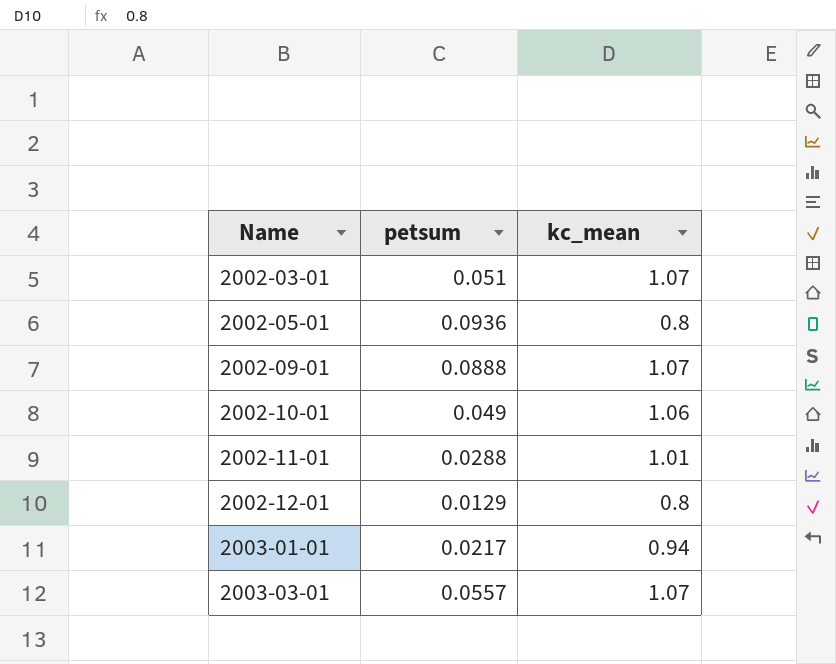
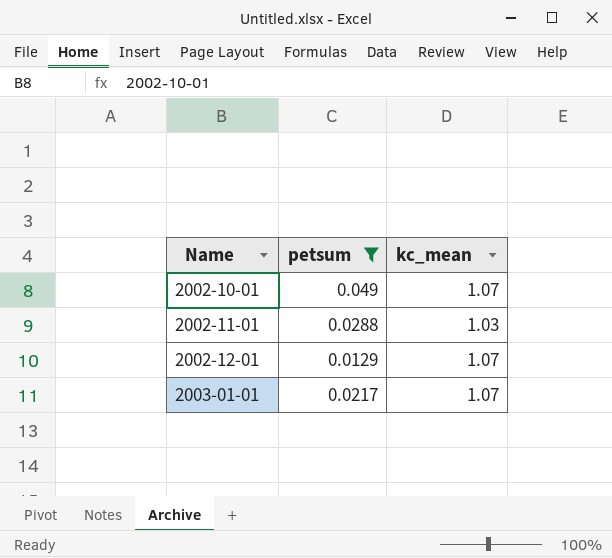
filter: none -> petsum <= 0.049
2002-10-01 | kc_mean: 1.06 -> 1.07
2002-11-01 | kc_mean: 1.01 -> 1.03
2002-12-01 | kc_mean: 0.8 -> 1.07
2003-01-01 | kc_mean: 0.94 -> 1.07

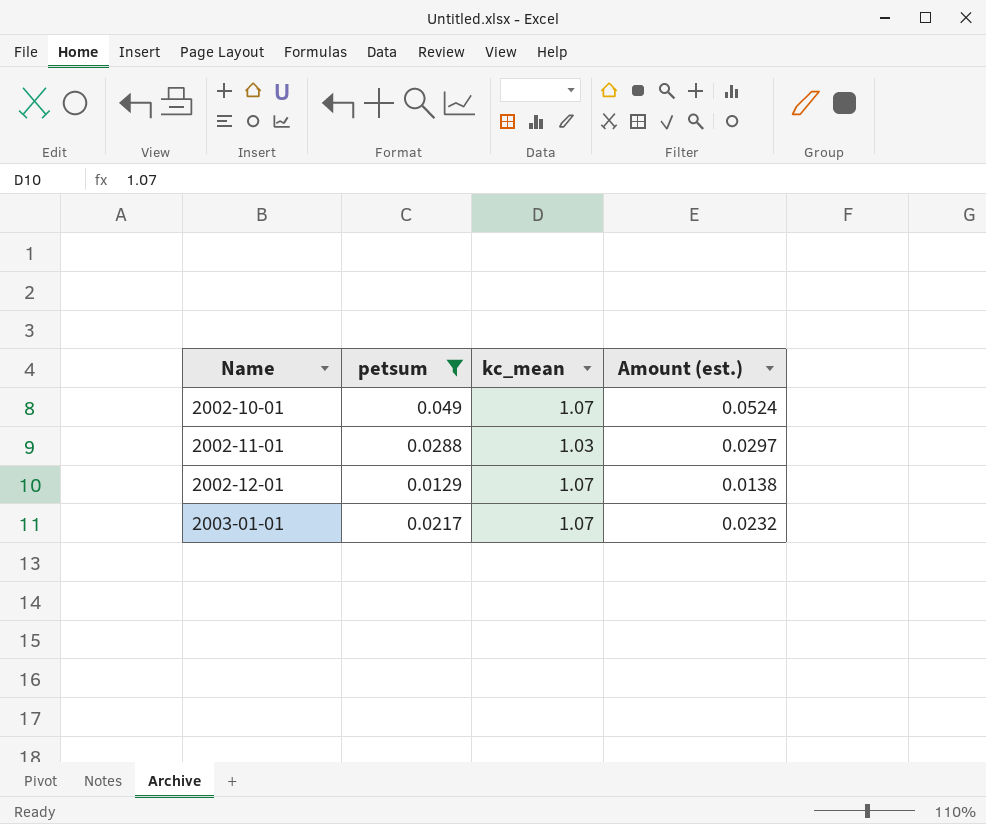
column Amount (est.) | formula: none -> [petsum] * [kc_mean]

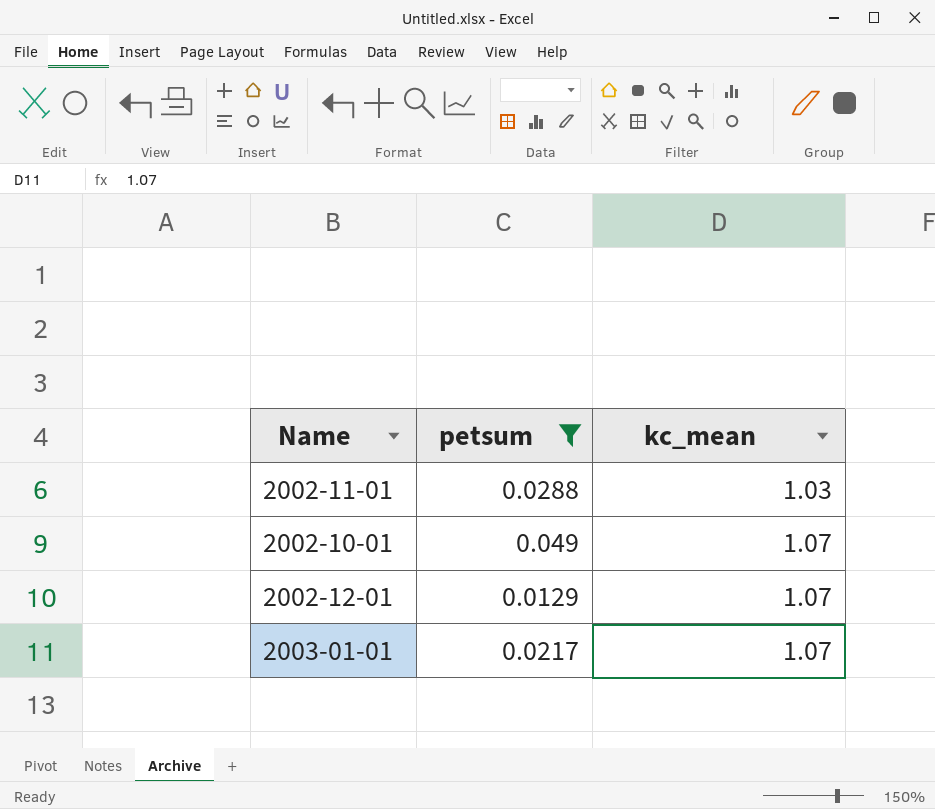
row order: Name ascending -> kc_mean ascending
column Amount (est.) | formula: [petsum] * [kc_mean] -> none

